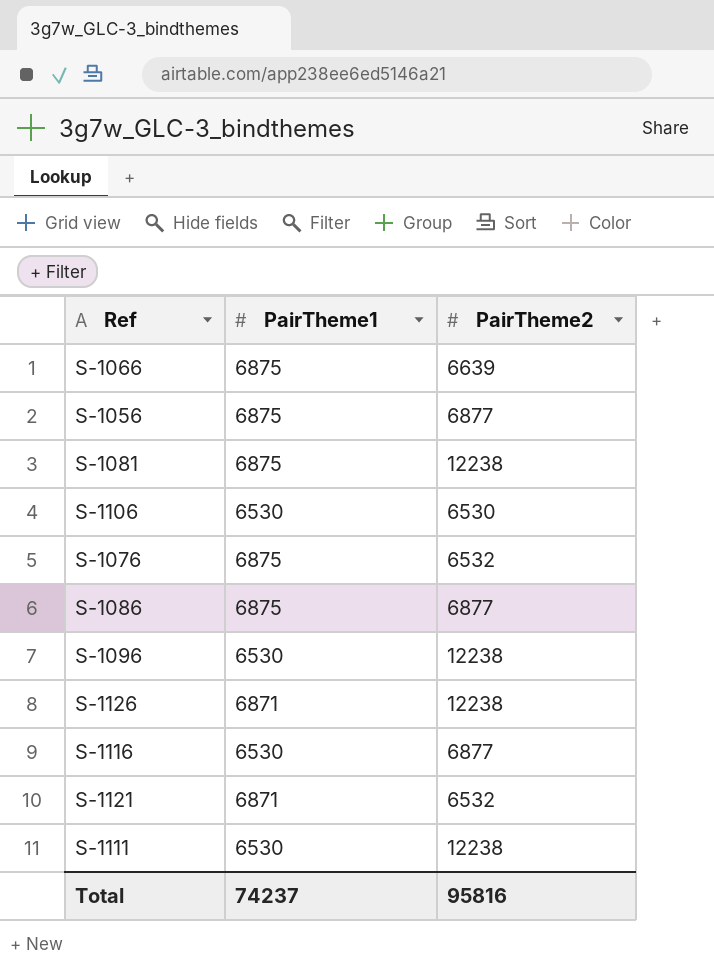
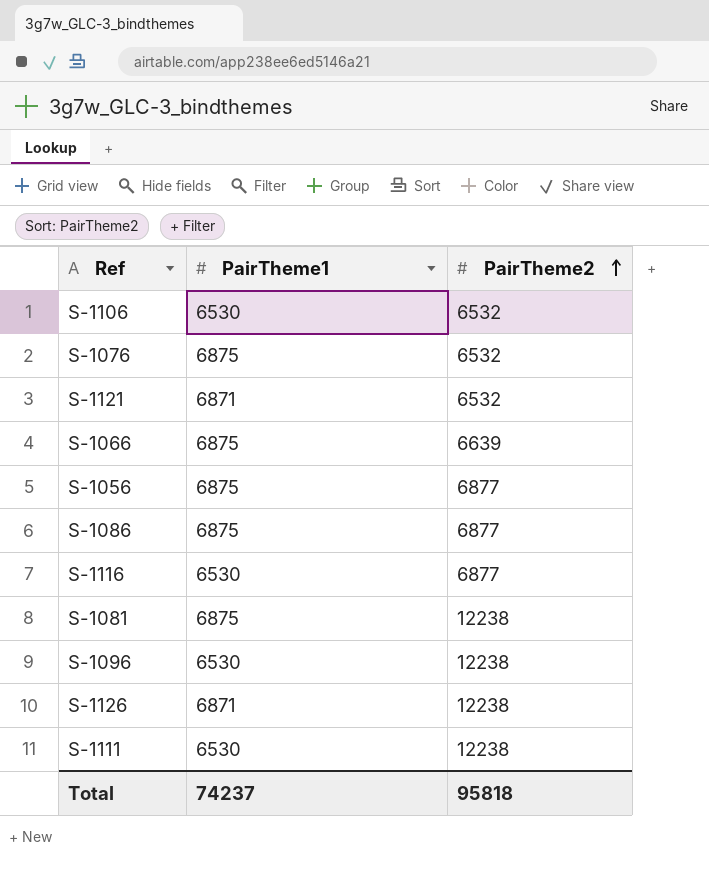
row order: none -> PairTheme2 ascending
S-1106 | PairTheme2: 6530 -> 6532
Total | PairTheme2: 95816 -> 95818

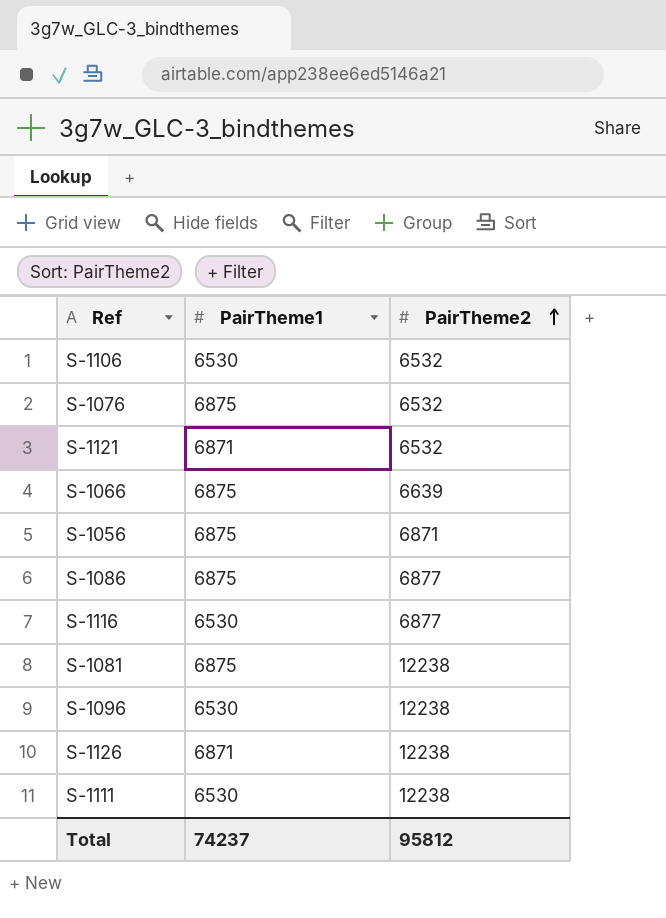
S-1056 | PairTheme2: 6877 -> 6871
Total | PairTheme2: 95818 -> 95812

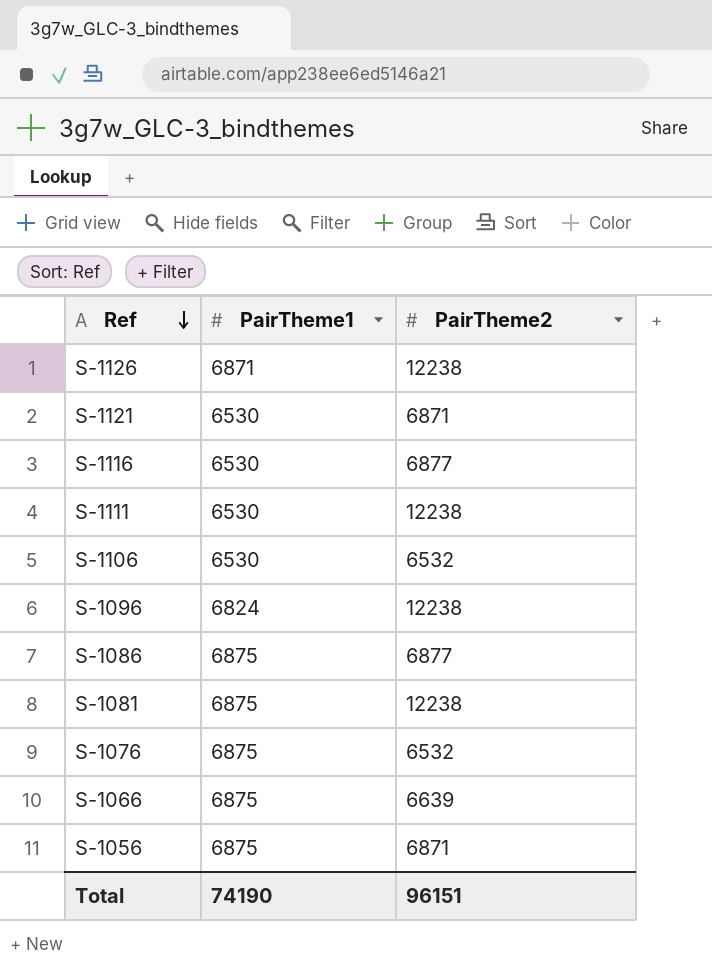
row order: PairTheme2 ascending -> Ref descending
S-1121 | PairTheme1: 6871 -> 6530
S-1121 | PairTheme2: 6532 -> 6871
S-1096 | PairTheme1: 6530 -> 6824
Total | PairTheme1: 74237 -> 74190
Total | PairTheme2: 95812 -> 96151

